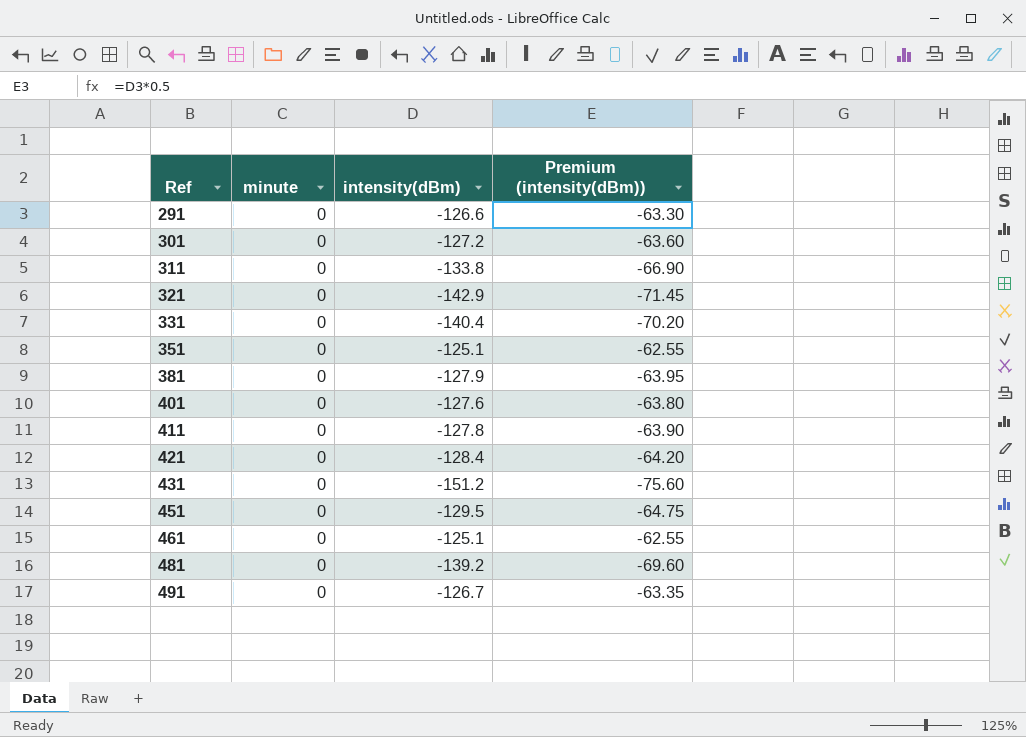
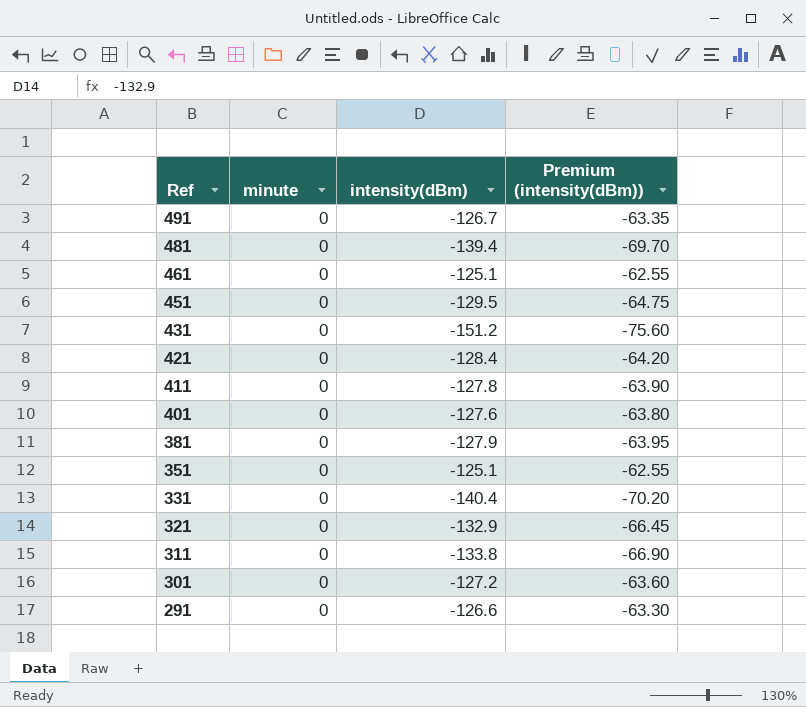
row order: Ref ascending -> Ref descending
481 | intensity(dBm): -139.2 -> -139.4
481 | Premium (intensity(dBm)): -69.60 -> -69.70
321 | intensity(dBm): -142.9 -> -132.9
321 | Premium (intensity(dBm)): -71.45 -> -66.45

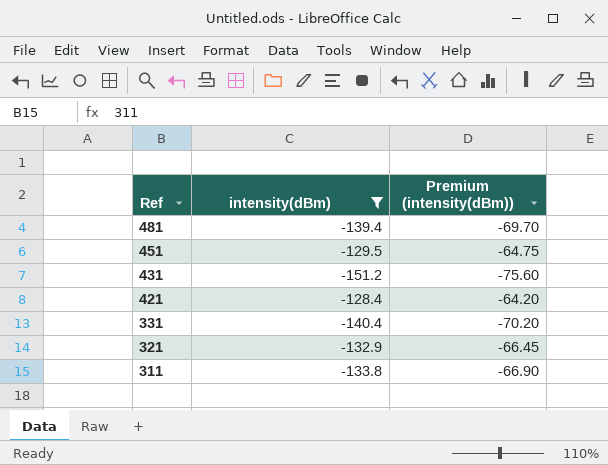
filter: none -> intensity(dBm) <= -128.4
column minute | position: 2 -> none

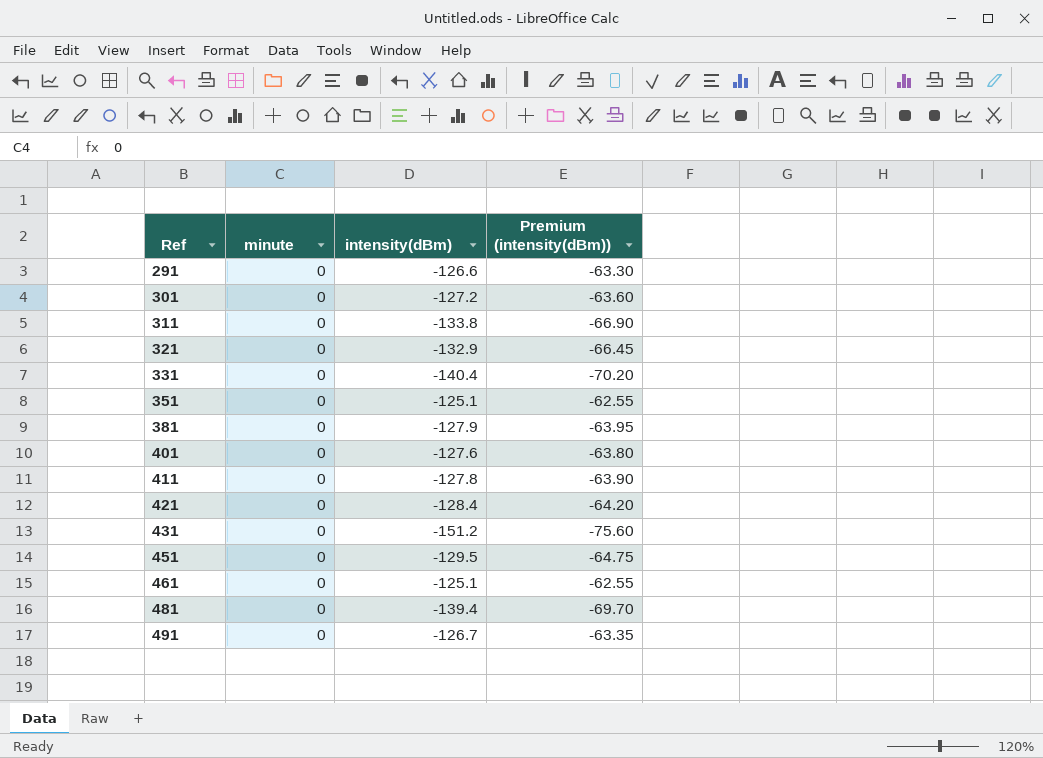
filter: intensity(dBm) <= -128.4 -> none
row order: Ref descending -> Ref ascending
column minute | position: none -> 2

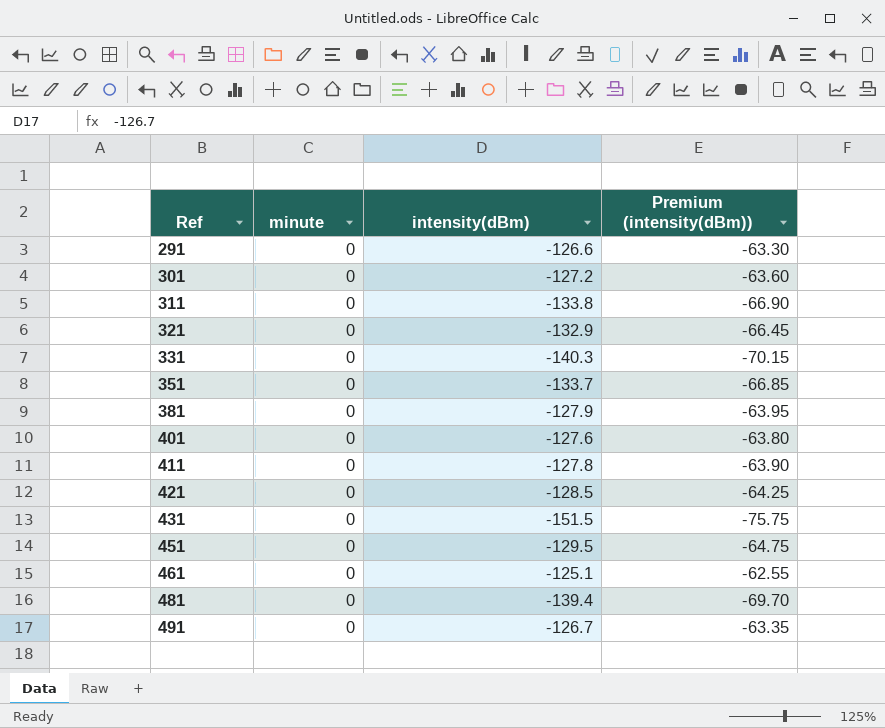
331 | intensity(dBm): -140.4 -> -140.3
331 | Premium (intensity(dBm)): -70.20 -> -70.15
351 | intensity(dBm): -125.1 -> -133.7
351 | Premium (intensity(dBm)): -62.55 -> -66.85
421 | intensity(dBm): -128.4 -> -128.5
421 | Premium (intensity(dBm)): -64.20 -> -64.25
431 | intensity(dBm): -151.2 -> -151.5
431 | Premium (intensity(dBm)): -75.60 -> -75.75

